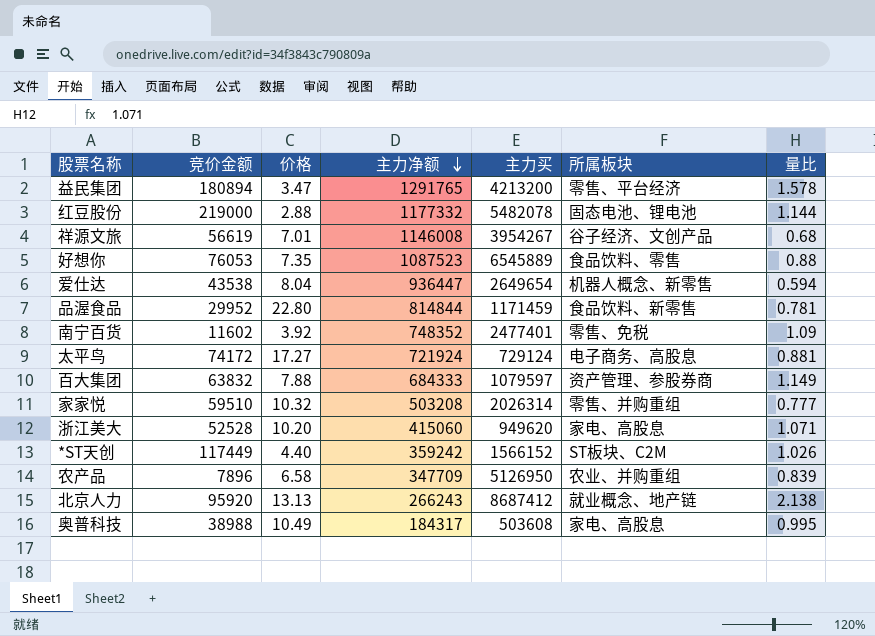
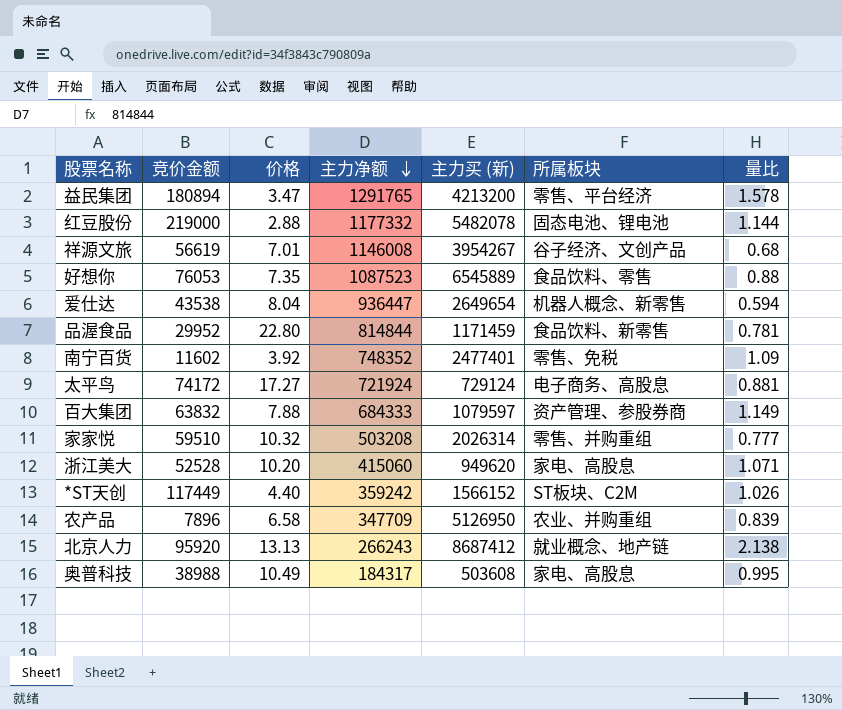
column name: 主力买 -> 主力买 (新)

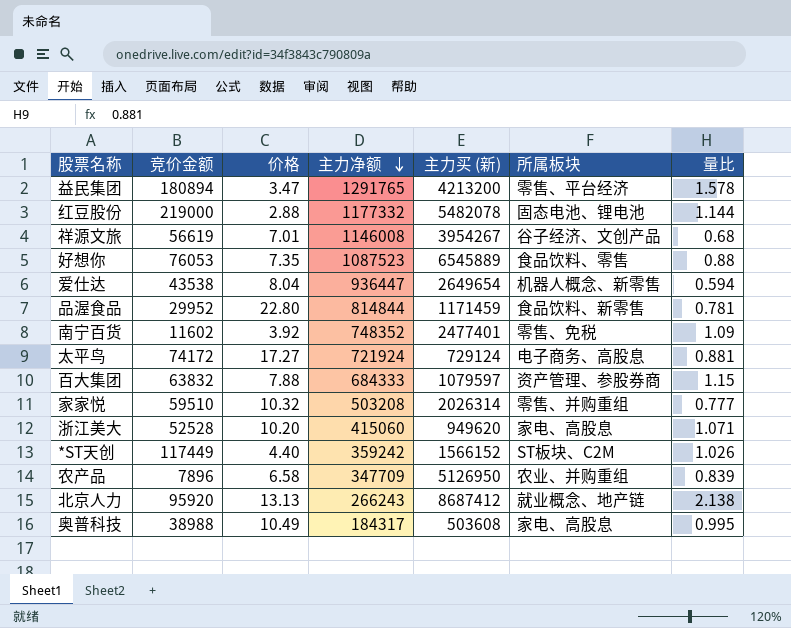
百大集团 | 量比: 1.149 -> 1.15

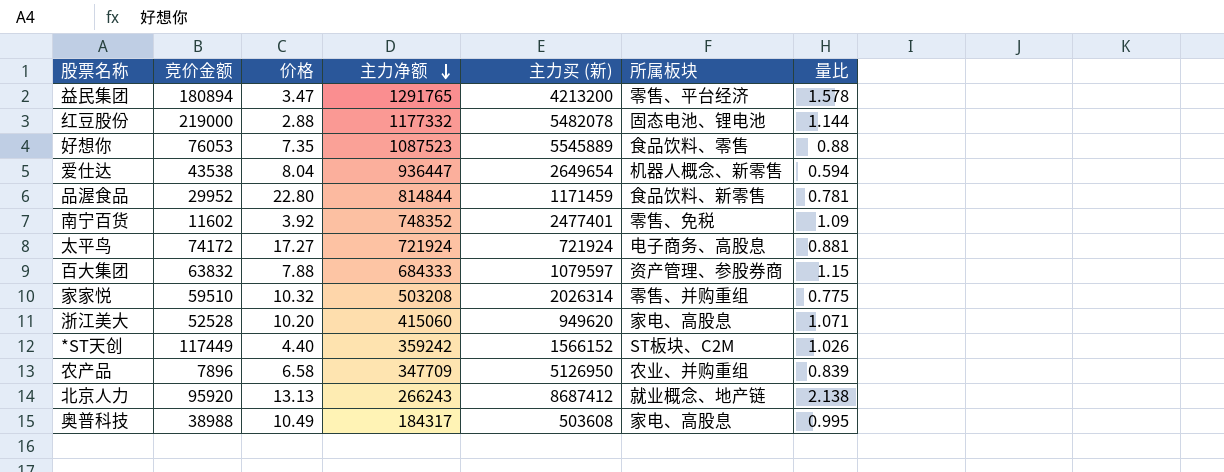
row 祥源文旅: 56619 | 7.01 | 1146008 | 3954267 | 谷子经济、文创产品 | 0.68 -> none
好想你 | 主力买 (新): 6545889 -> 5545889
太平鸟 | 主力买 (新): 729124 -> 721924
家家悦 | 量比: 0.777 -> 0.775

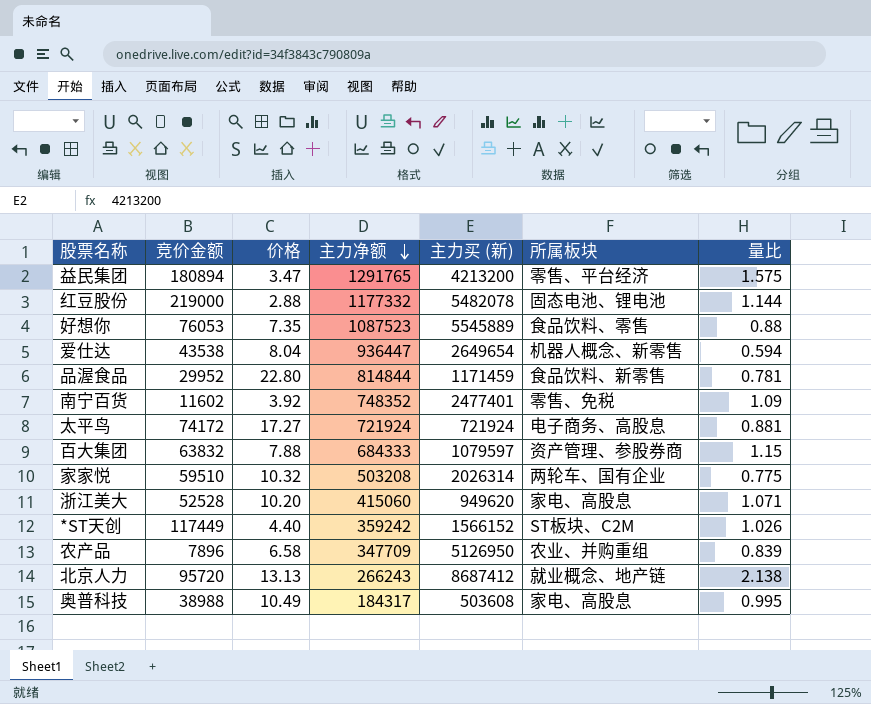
益民集团 | 量比: 1.578 -> 1.575
家家悦 | 所属板块: 零售、并购重组 -> 两轮车、国有企业
北京人力 | 竞价金额: 95920 -> 95720

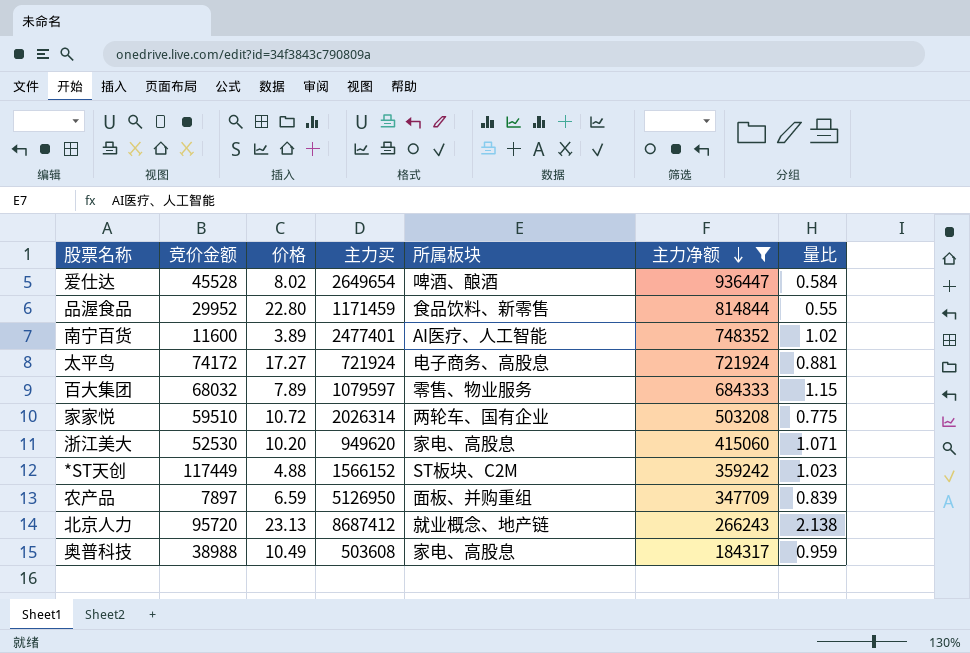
filter: none -> 主力净额 <= 936447
column name: 主力买 (新) -> 主力买
column 主力净额 | position: 4 -> 6
爱仕达 | 竞价金额: 43538 -> 45528
爱仕达 | 价格: 8.04 -> 8.02
爱仕达 | 所属板块: 机器人概念、新零售 -> 啤酒、酿酒
爱仕达 | 量比: 0.594 -> 0.584
品渥食品 | 量比: 0.781 -> 0.55
南宁百货 | 竞价金额: 11602 -> 11600
南宁百货 | 价格: 3.92 -> 3.89
南宁百货 | 所属板块: 零售、免税 -> AI医疗、人工智能
南宁百货 | 量比: 1.09 -> 1.02
百大集团 | 竞价金额: 63832 -> 68032
百大集团 | 价格: 7.88 -> 7.89
百大集团 | 所属板块: 资产管理、参股券商 -> 零售、物业服务
家家悦 | 价格: 10.32 -> 10.72
浙江美大 | 竞价金额: 52528 -> 52530
*ST天创 | 价格: 4.40 -> 4.88
*ST天创 | 量比: 1.026 -> 1.023
农产品 | 竞价金额: 7896 -> 7897
农产品 | 价格: 6.58 -> 6.59
农产品 | 所属板块: 农业、并购重组 -> 面板、并购重组
北京人力 | 价格: 13.13 -> 23.13
奥普科技 | 量比: 0.995 -> 0.959

